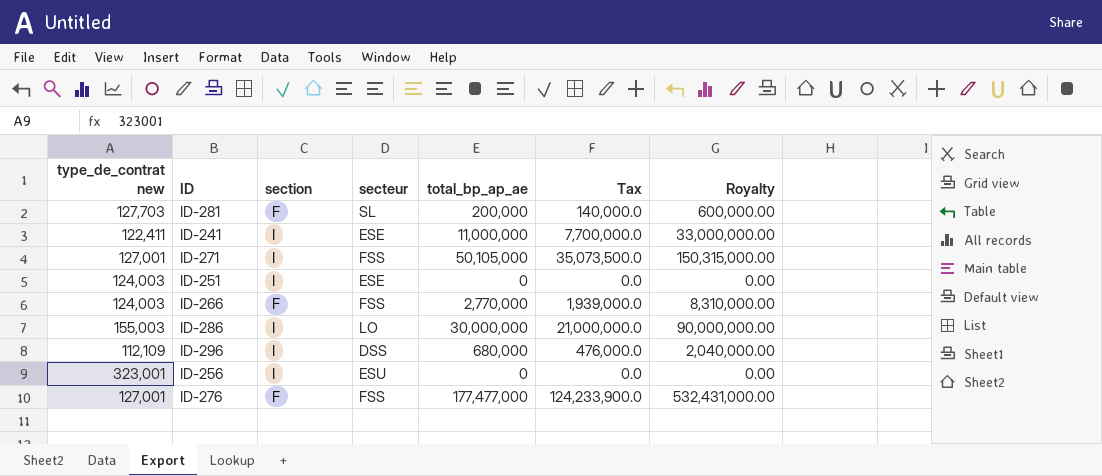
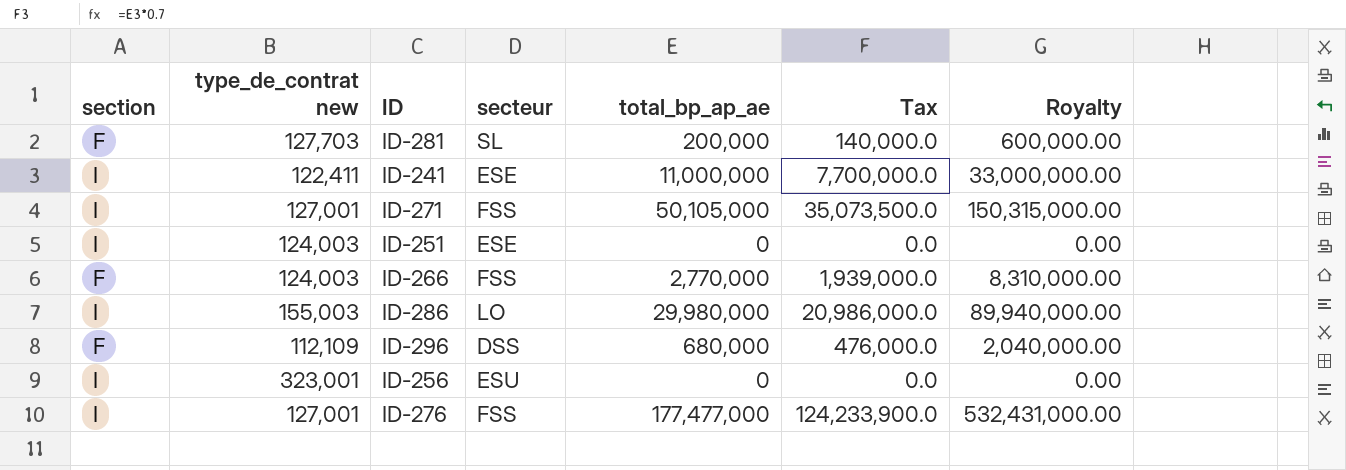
column section | position: 3 -> 1
ID-286 | total_bp_ap_ae: 30,000,000 -> 29,980,000
ID-286 | Tax: 21,000,000.0 -> 20,986,000.0
ID-286 | Royalty: 90,000,000.00 -> 89,940,000.00
ID-296 | section: I -> F
ID-276 | section: F -> I

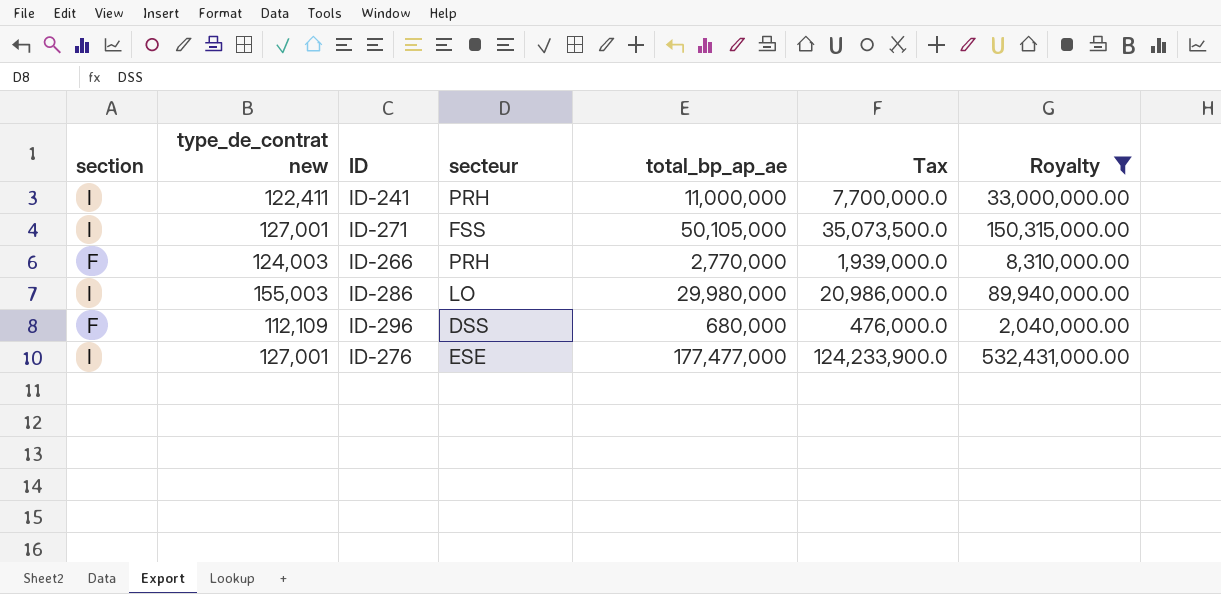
filter: none -> Royalty >= 2,040,000.00
ID-241 | secteur: ESE -> PRH
ID-266 | secteur: FSS -> PRH
ID-276 | secteur: FSS -> ESE

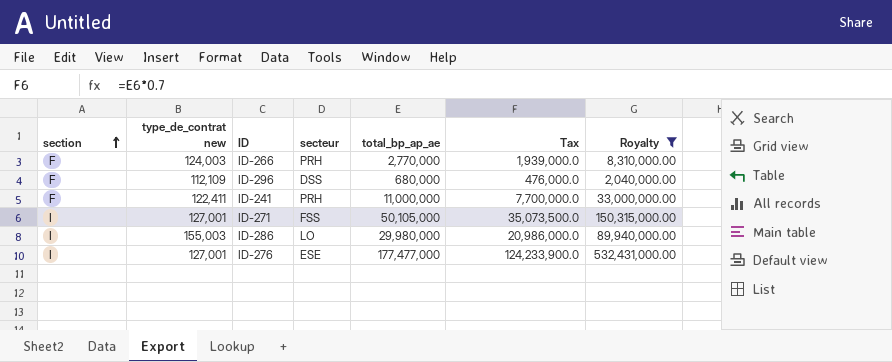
row order: none -> section ascending
ID-241 | section: I -> F

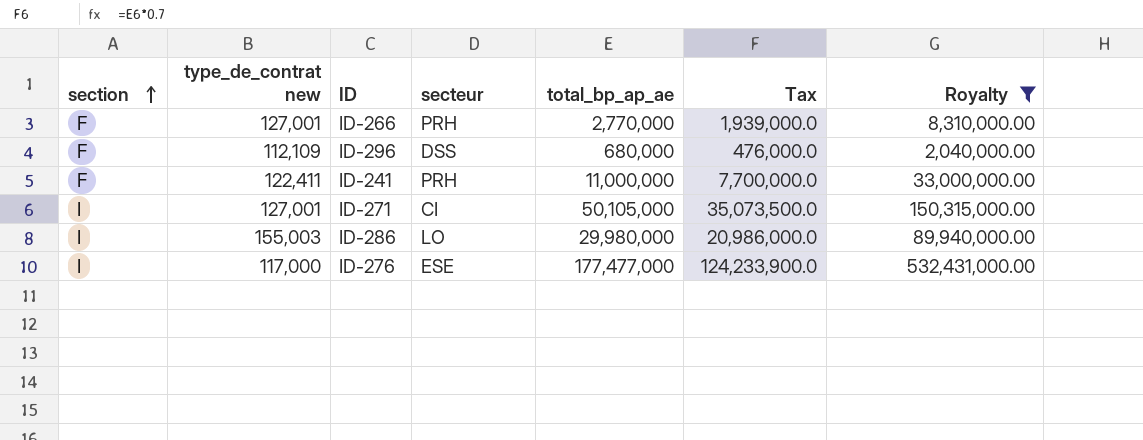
ID-266 | type_de_contrat new: 124,003 -> 127,001
ID-271 | secteur: FSS -> CI
ID-276 | type_de_contrat new: 127,001 -> 117,000

